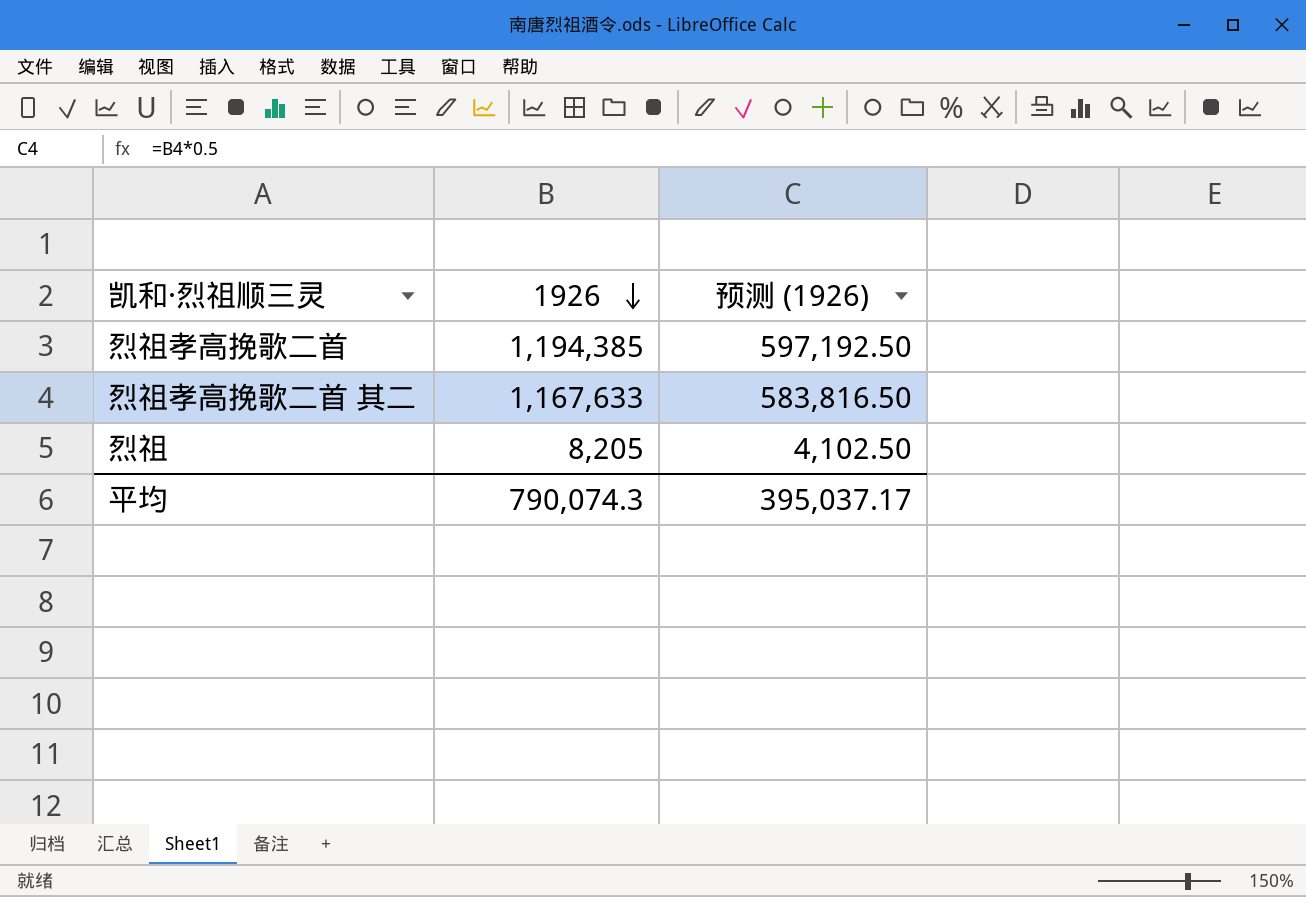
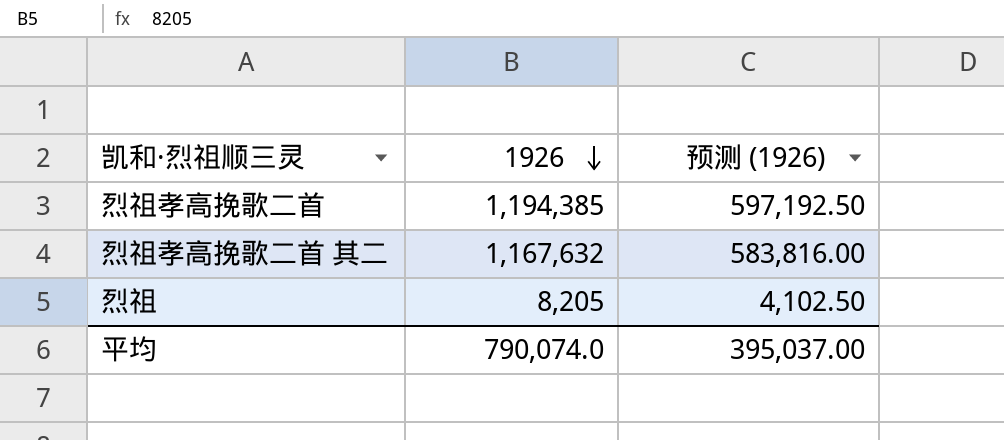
烈祖孝高挽歌二首 其二 | 1926: 1,167,633 -> 1,167,632
烈祖孝高挽歌二首 其二 | 预测 (1926): 583,816.50 -> 583,816.00
平均 | 1926: 790,074.3 -> 790,074.0
平均 | 预测 (1926): 395,037.17 -> 395,037.00

